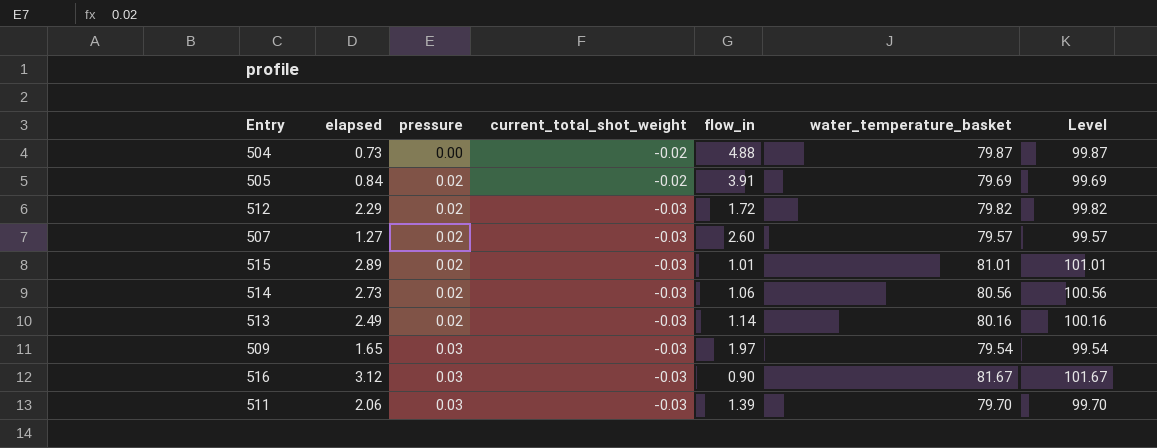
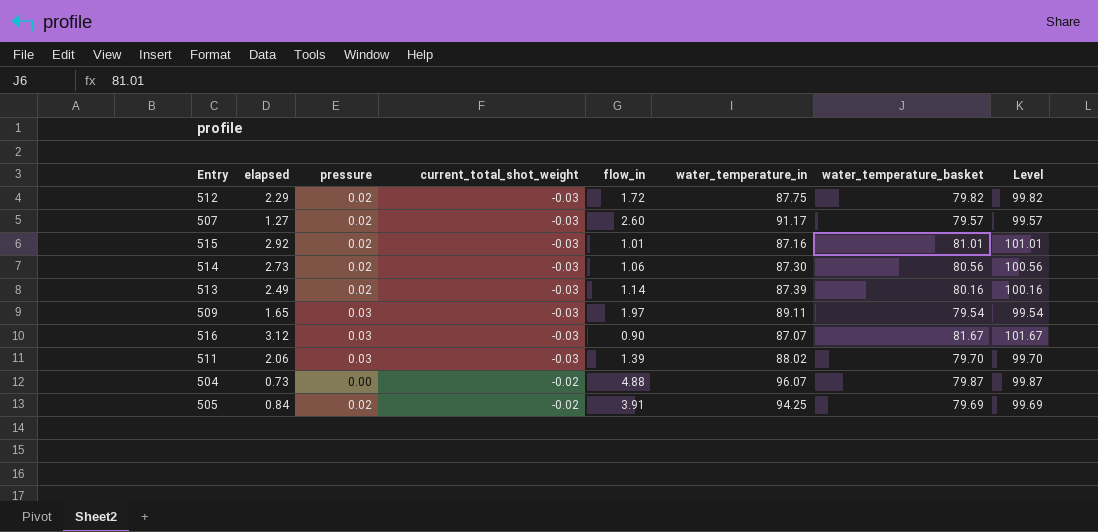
row order: pressure ascending -> current_total_shot_weight ascending
column water_temperature_in | position: none -> 6
515 | elapsed: 2.89 -> 2.92

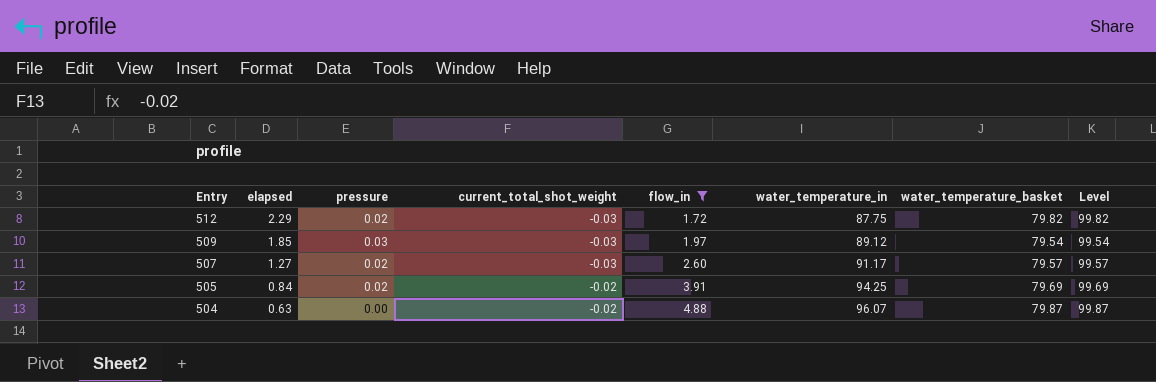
filter: none -> flow_in >= 1.72
row order: current_total_shot_weight ascending -> Entry descending
509 | elapsed: 1.65 -> 1.85
509 | water_temperature_in: 89.11 -> 89.12
504 | elapsed: 0.73 -> 0.63

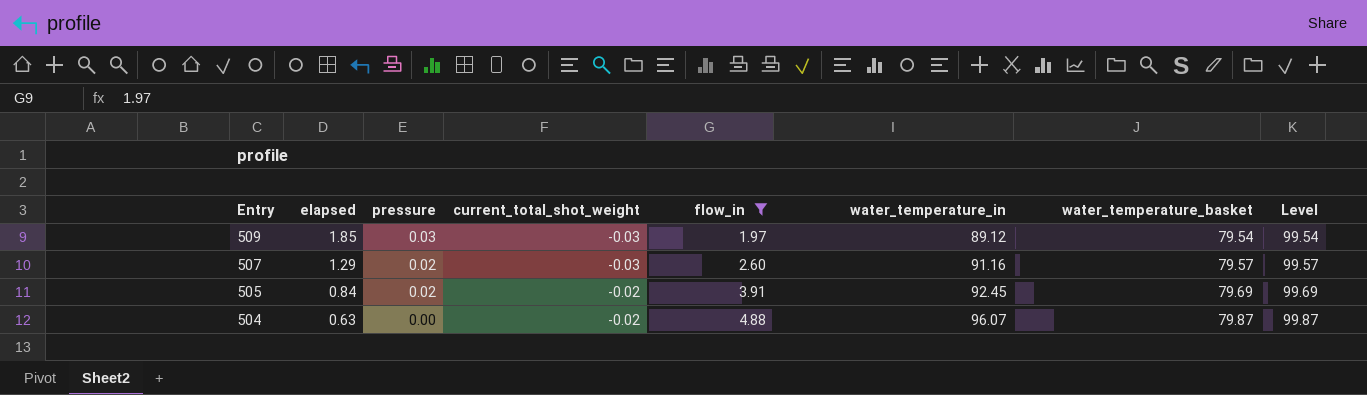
row 512: 2.29 | 0.02 | -0.03 | 1.72 | 87.75 | 79.82 | 99.82 -> none
507 | elapsed: 1.27 -> 1.29
507 | water_temperature_in: 91.17 -> 91.16
505 | water_temperature_in: 94.25 -> 92.45

